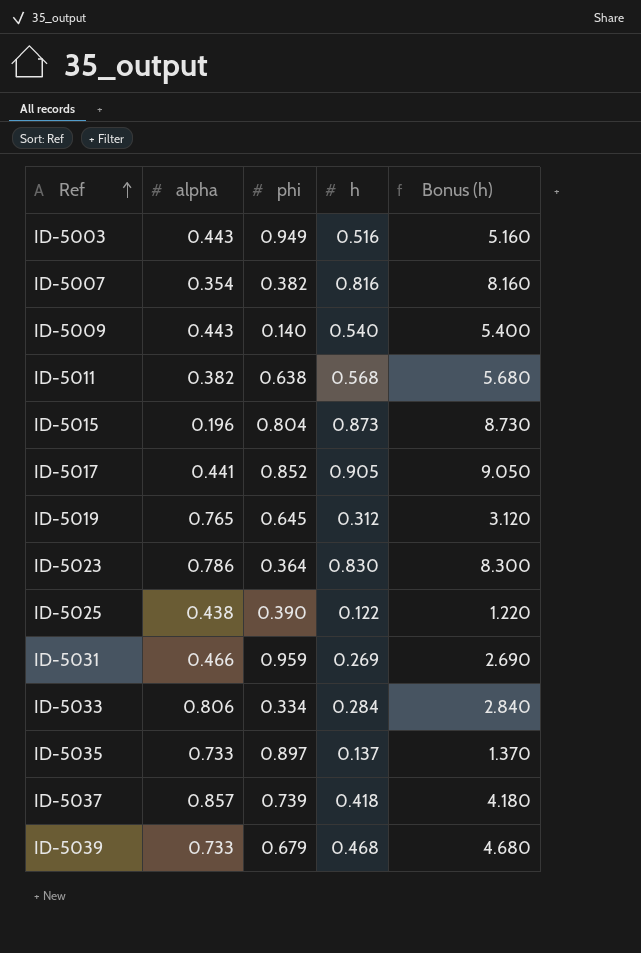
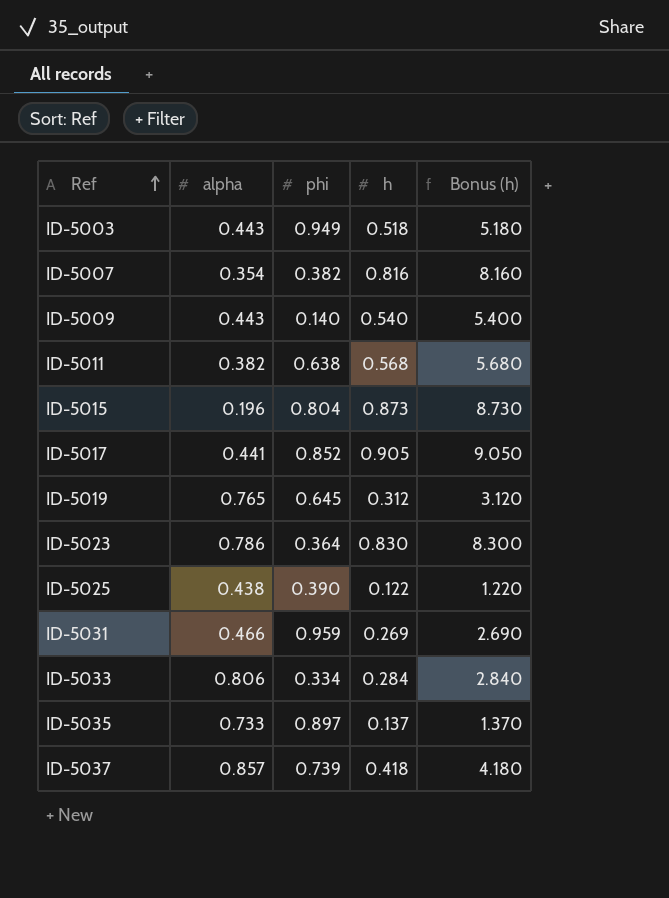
row ID-5039: 0.733 | 0.679 | 0.468 | 4.680 -> none
ID-5003 | h: 0.516 -> 0.518
ID-5003 | Bonus (h): 5.160 -> 5.180

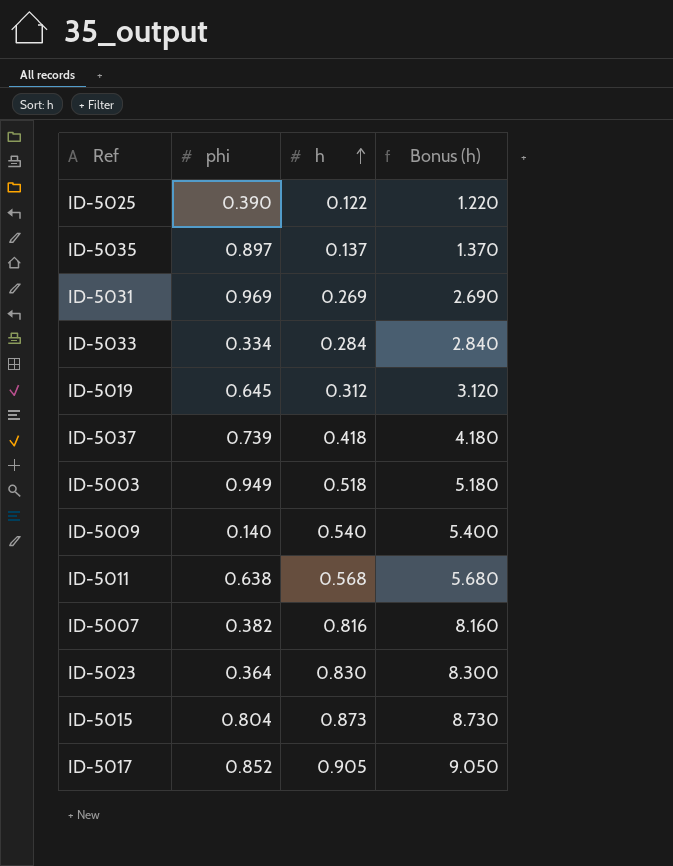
row order: Ref ascending -> h ascending
column alpha | position: 2 -> none
ID-5031 | phi: 0.959 -> 0.969

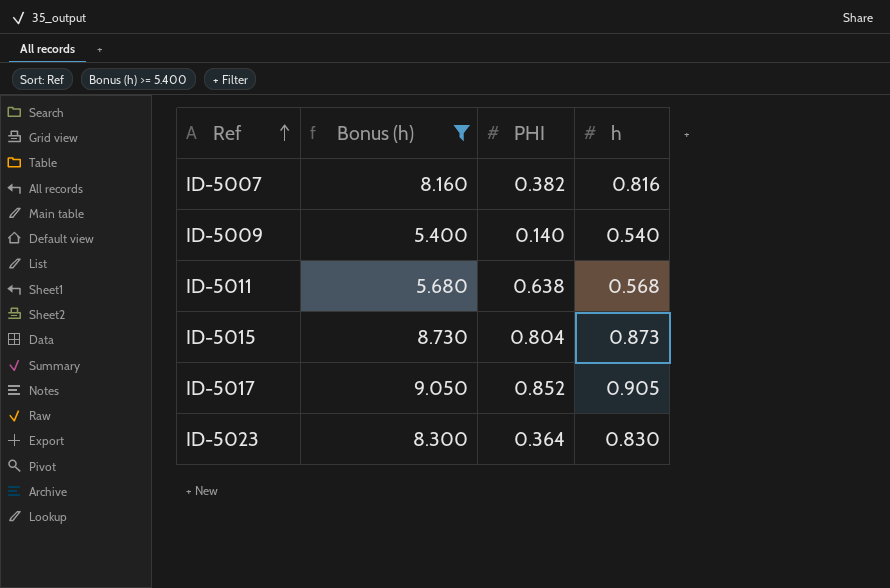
filter: none -> Bonus (h) >= 5.400
row order: h ascending -> Ref ascending
column Bonus (h) | position: 4 -> 2
column name: phi -> PHI

